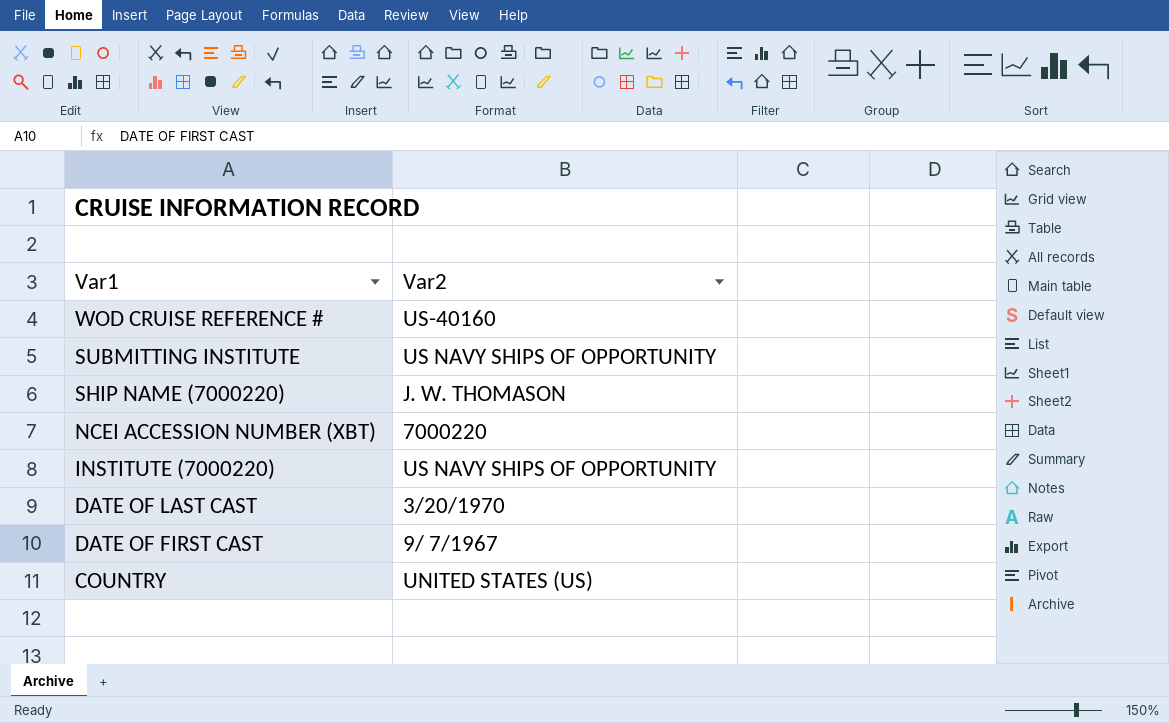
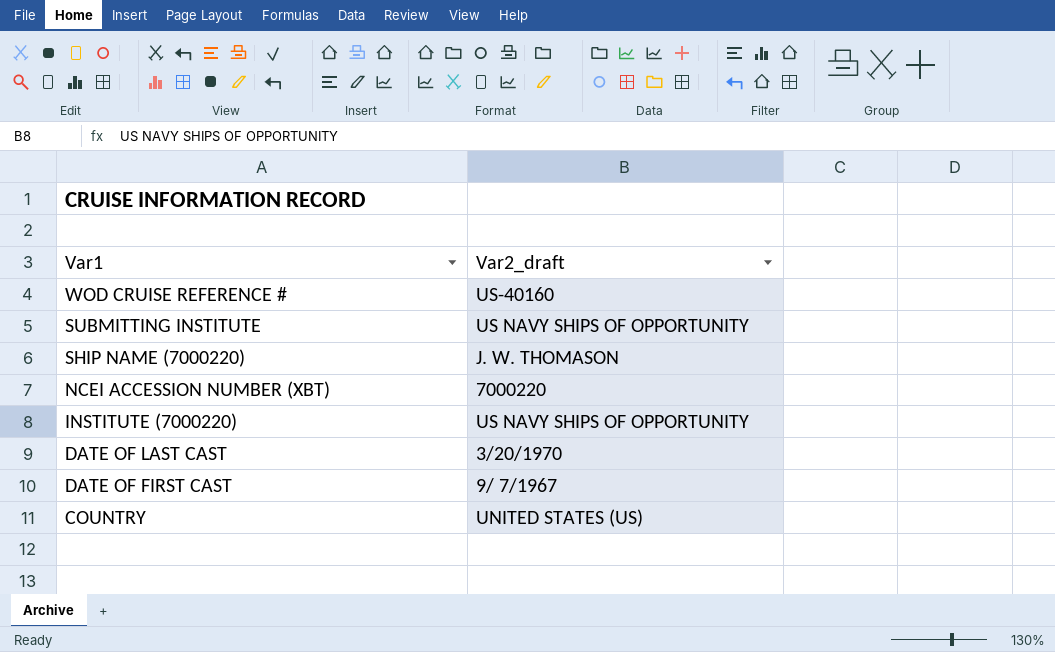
column name: Var2 -> Var2_draft

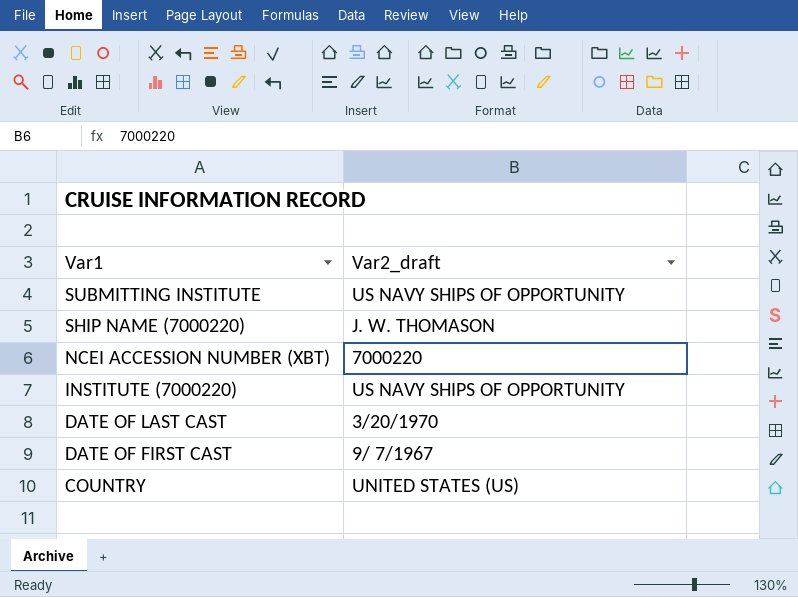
row WOD CRUISE REFERENCE #: US-40160 -> none

